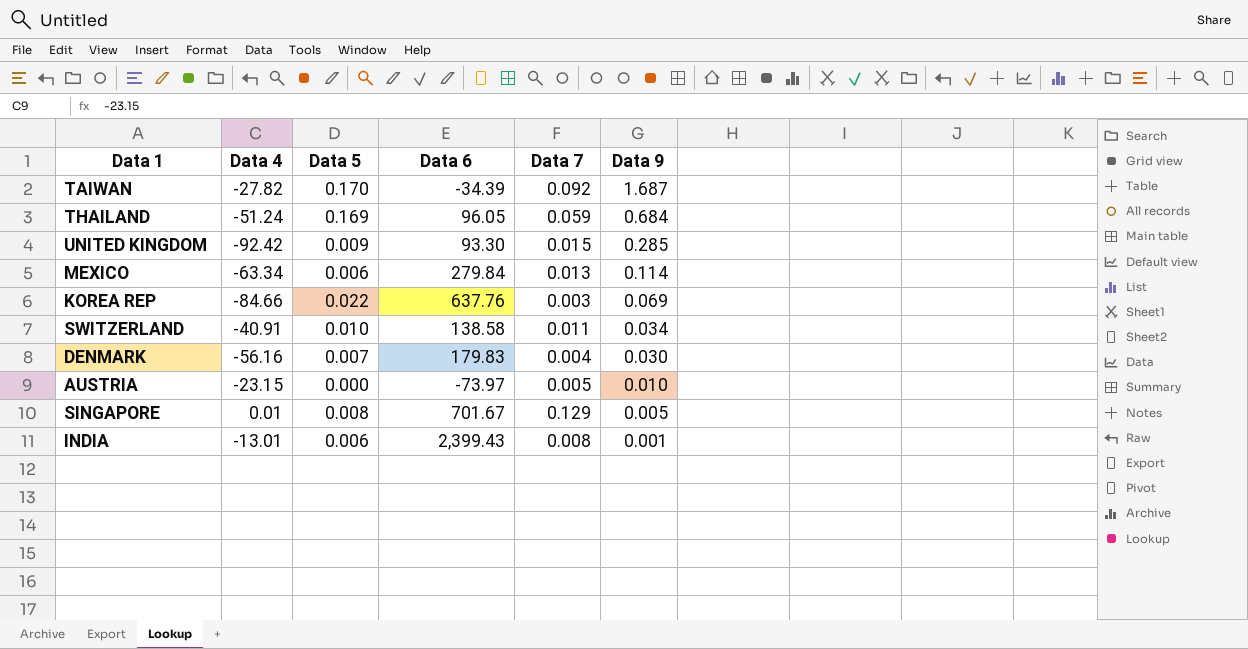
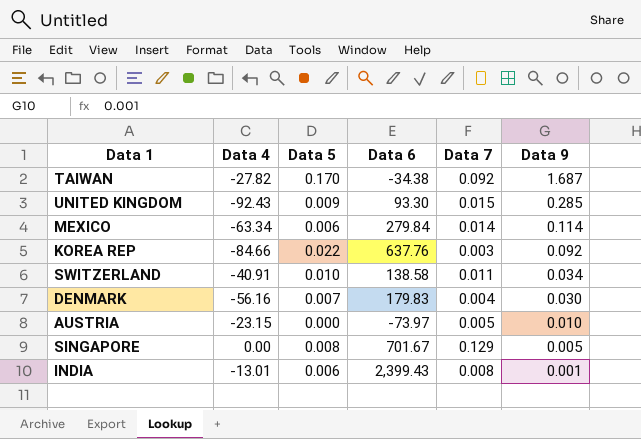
row THAILAND: -51.24 | 0.169 | 96.05 | 0.059 | 0.684 -> none
TAIWAN | Data 6: -34.39 -> -34.38
UNITED KINGDOM | Data 4: -92.42 -> -92.43
MEXICO | Data 7: 0.013 -> 0.014
KOREA REP | Data 9: 0.069 -> 0.092
SINGAPORE | Data 4: 0.01 -> 0.00

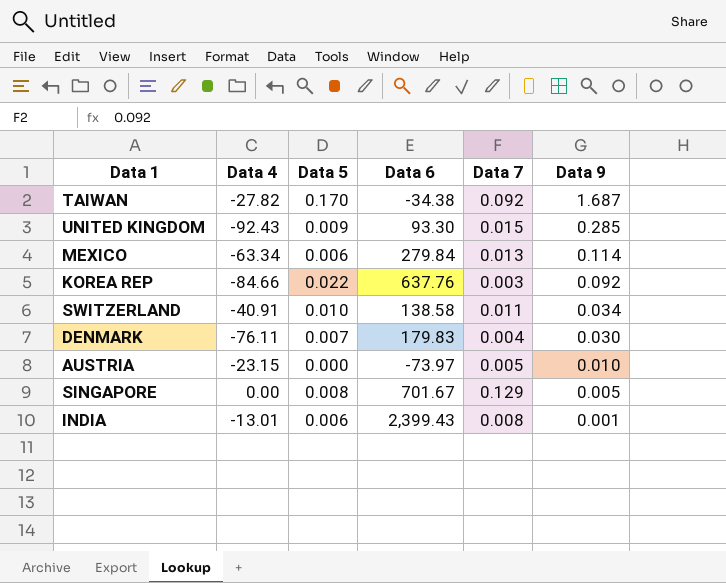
MEXICO | Data 7: 0.014 -> 0.013
DENMARK | Data 4: -56.16 -> -76.11

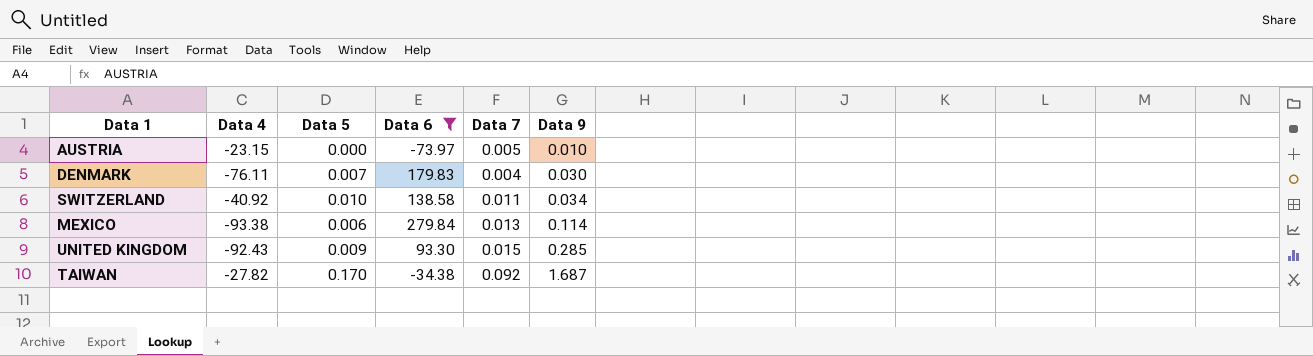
filter: none -> Data 6 <= 279.84
row order: Data 9 descending -> Data 9 ascending
SWITZERLAND | Data 4: -40.91 -> -40.92
MEXICO | Data 4: -63.34 -> -93.38

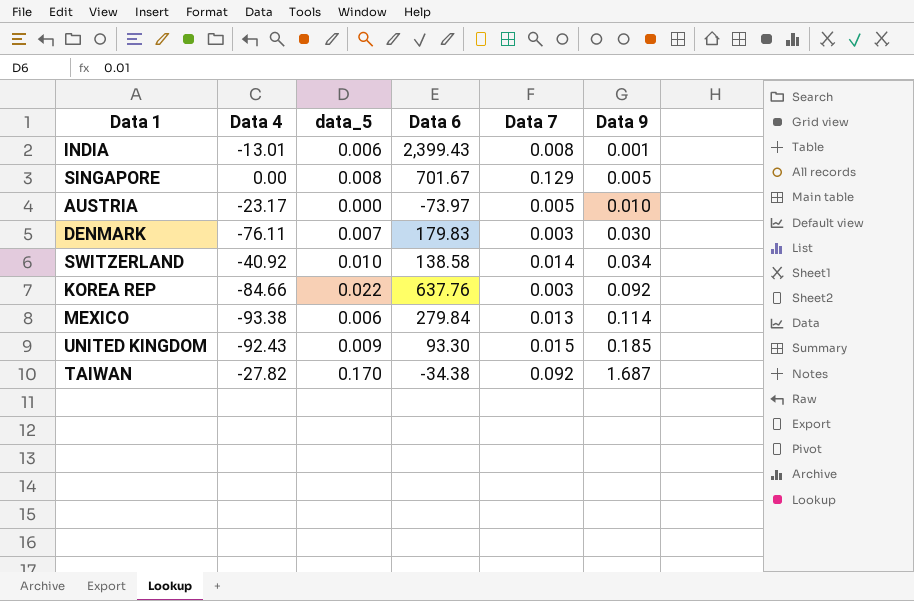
filter: Data 6 <= 279.84 -> none
column name: Data 5 -> data_5
AUSTRIA | Data 4: -23.15 -> -23.17
DENMARK | Data 7: 0.004 -> 0.003
SWITZERLAND | Data 7: 0.011 -> 0.014
UNITED KINGDOM | Data 9: 0.285 -> 0.185

